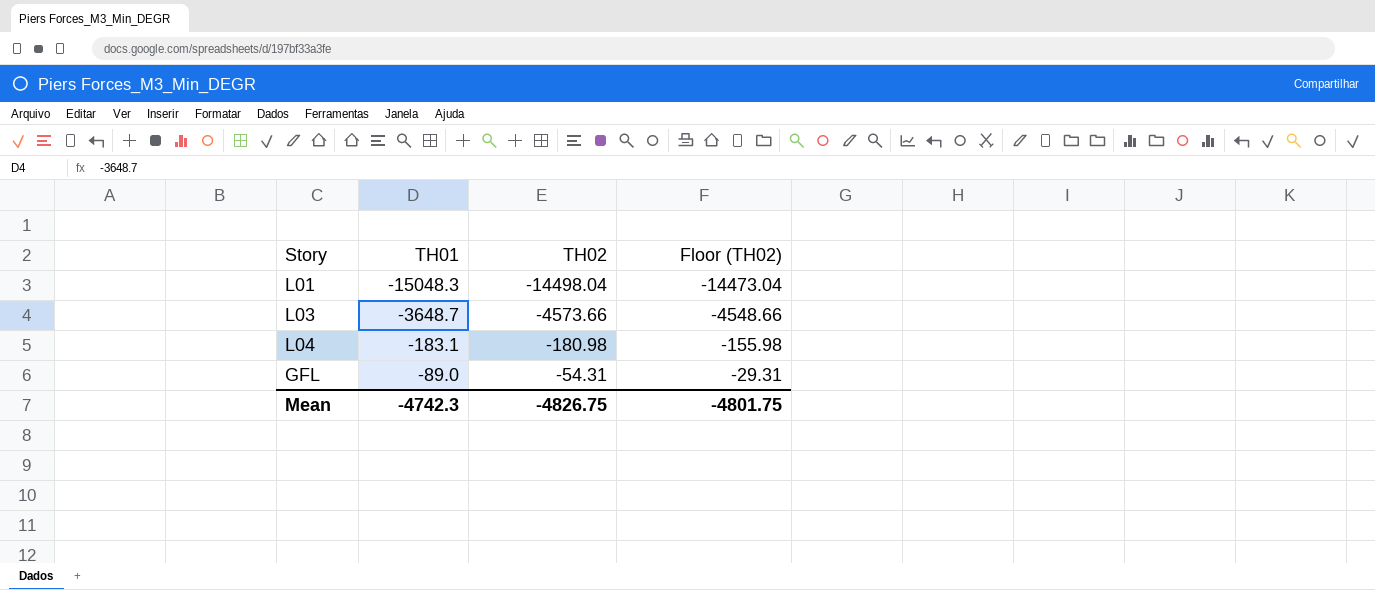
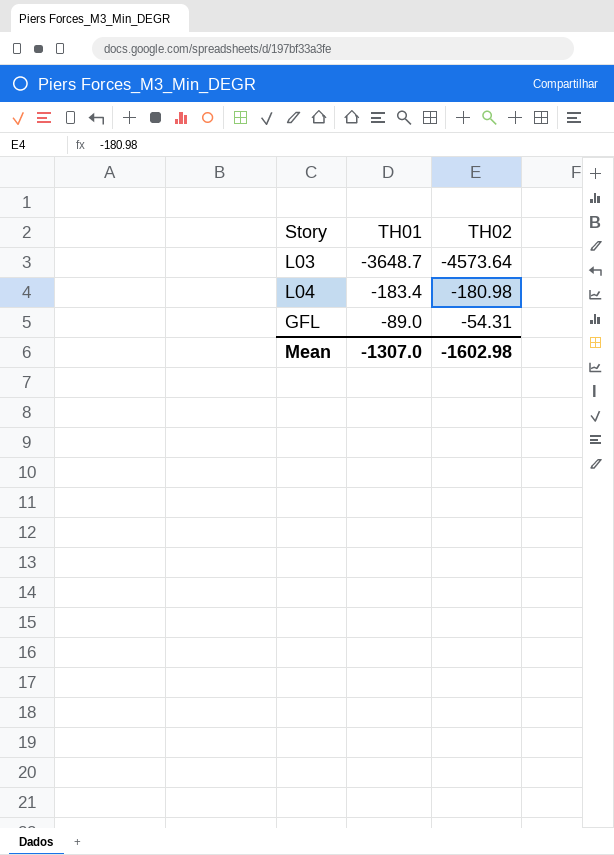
column Floor (TH02) | formula: [TH02] + 25 -> none
row L01: -15048.3 | -14498.04 | -14473.04 -> none
L03 | TH02: -4573.66 -> -4573.64
L04 | TH01: -183.1 -> -183.4
Mean | TH01: -4742.3 -> -1307.0
Mean | TH02: -4826.75 -> -1602.98

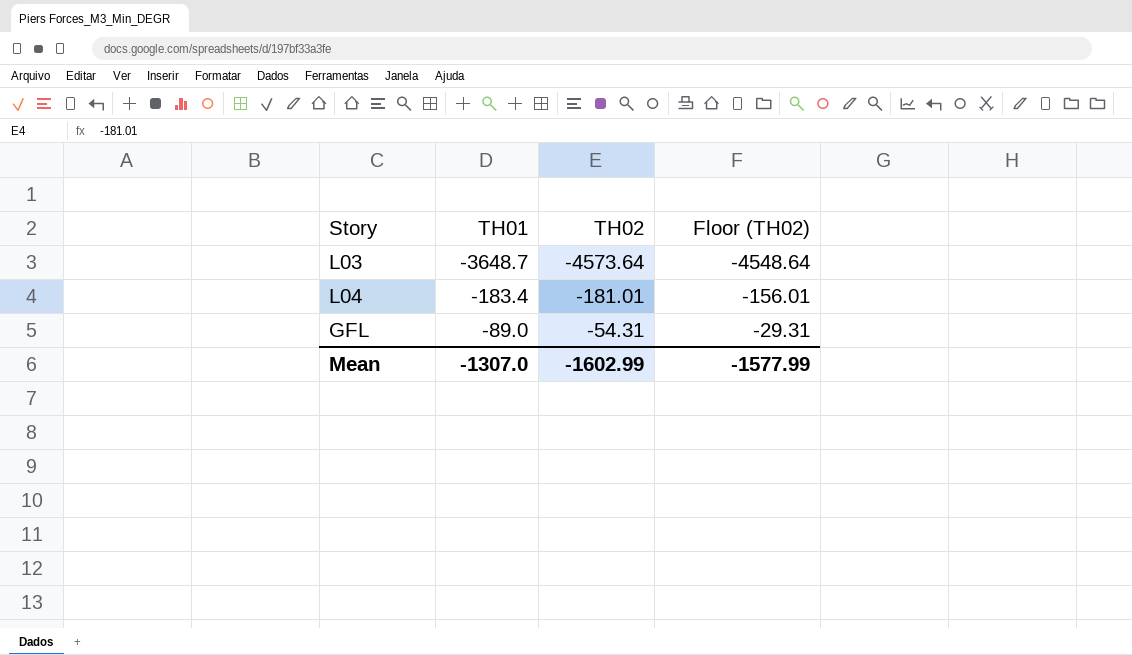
column Floor (TH02) | formula: none -> [TH02] + 25
L04 | TH02: -180.98 -> -181.01
Mean | TH02: -1602.98 -> -1602.99

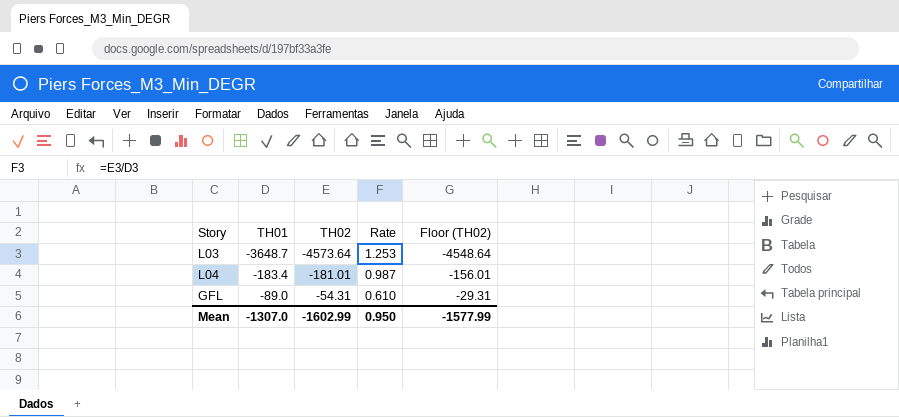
column Rate | formula: none -> [TH02] / [TH01]

